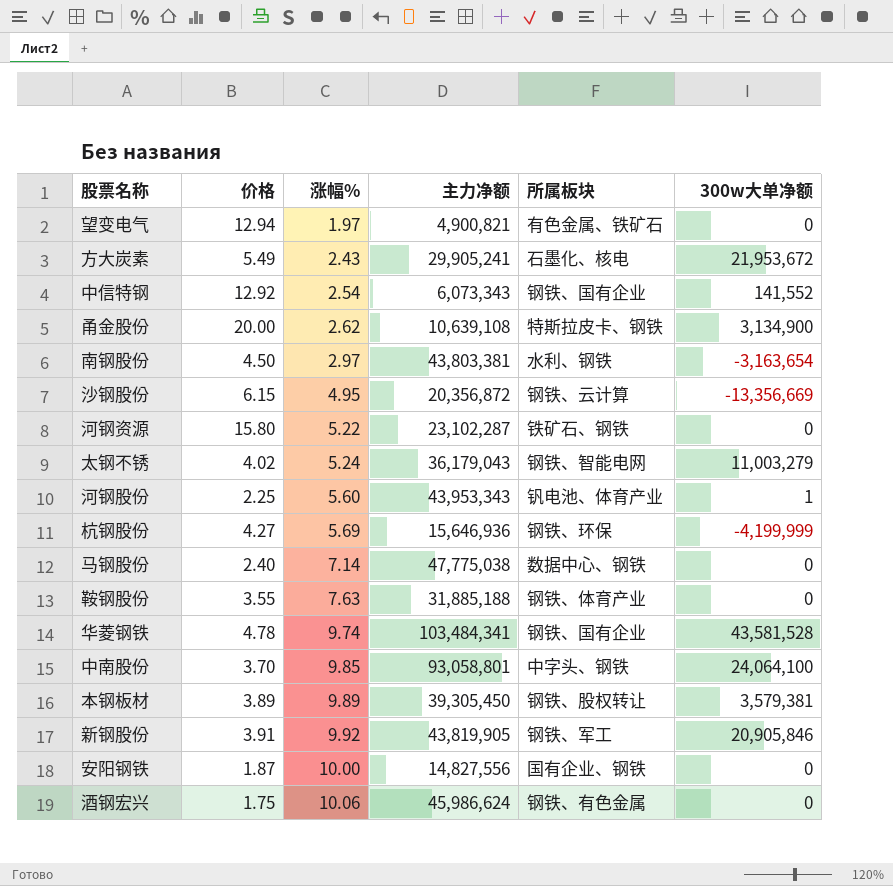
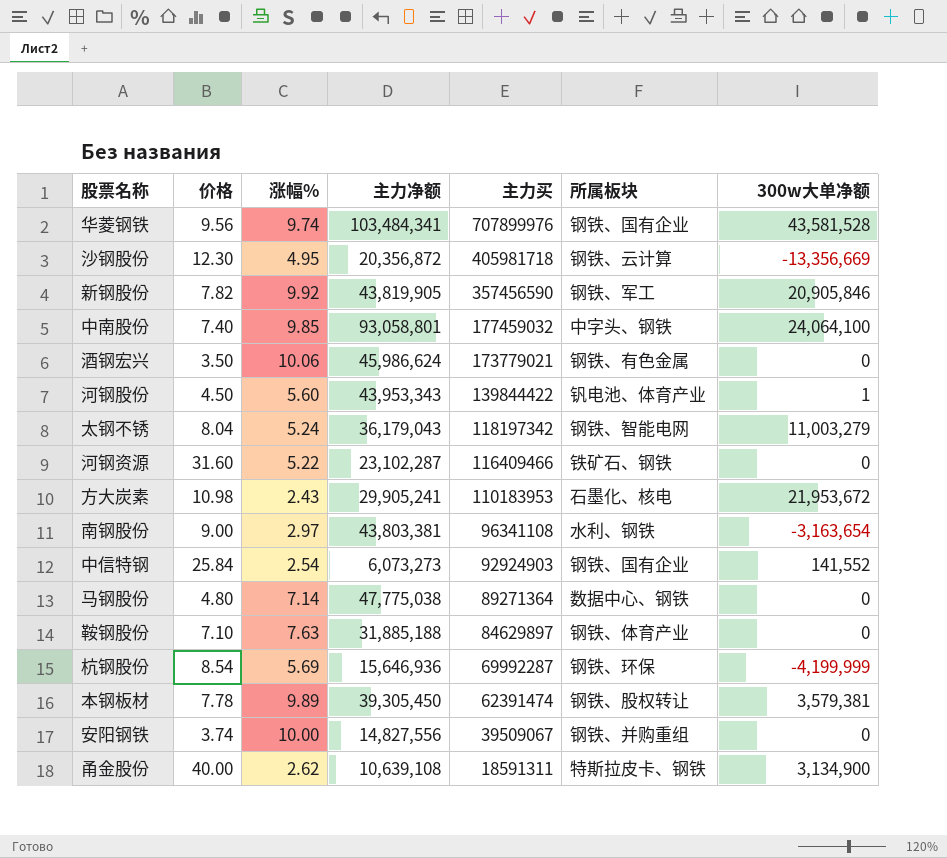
row order: 涨幅% ascending -> 主力买 descending
column 主力买 | position: none -> 5
row 望变电气: 12.94 | 1.97 | 4,900,821 | 有色金属、铁矿石 | 0 -> none
华菱钢铁 | 价格: 4.78 -> 9.56
沙钢股份 | 价格: 6.15 -> 12.30
新钢股份 | 价格: 3.91 -> 7.82
中南股份 | 价格: 3.70 -> 7.40
酒钢宏兴 | 价格: 1.75 -> 3.50
河钢股份 | 价格: 2.25 -> 4.50
太钢不锈 | 价格: 4.02 -> 8.04
河钢资源 | 价格: 15.80 -> 31.60
方大炭素 | 价格: 5.49 -> 10.98
南钢股份 | 价格: 4.50 -> 9.00
中信特钢 | 价格: 12.92 -> 25.84
中信特钢 | 主力净额: 6,073,343 -> 6,073,273
马钢股份 | 价格: 2.40 -> 4.80
鞍钢股份 | 价格: 3.55 -> 7.10
杭钢股份 | 价格: 4.27 -> 8.54
本钢板材 | 价格: 3.89 -> 7.78
安阳钢铁 | 价格: 1.87 -> 3.74
安阳钢铁 | 所属板块: 国有企业、钢铁 -> 钢铁、并购重组
甬金股份 | 价格: 20.00 -> 40.00

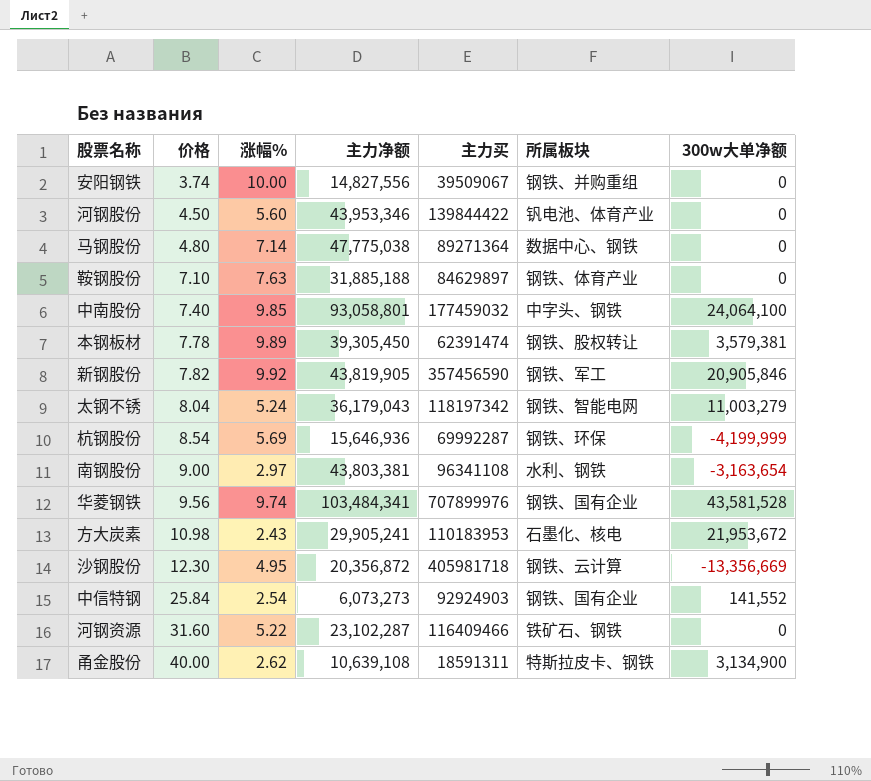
row order: 主力买 descending -> 价格 ascending
row 酒钢宏兴: 3.50 | 10.06 | 45,986,624 | 173779021 | 钢铁、有色金属 | 0 -> none
河钢股份 | 主力净额: 43,953,343 -> 43,953,346
河钢股份 | 300w大单净额: 1 -> 0

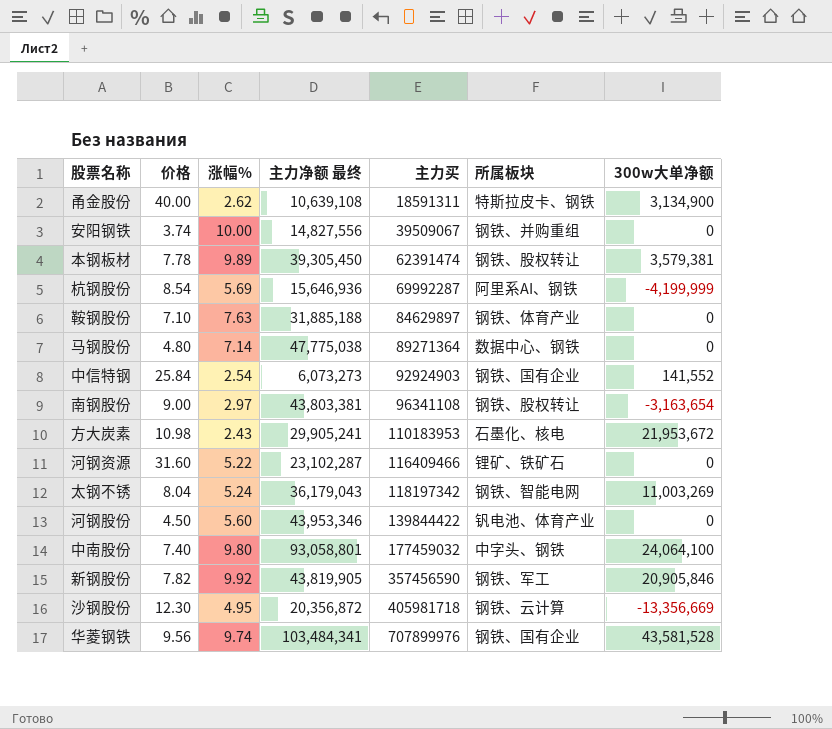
row order: 价格 ascending -> 主力买 ascending
column name: 主力净额 -> 主力净额 最终
杭钢股份 | 所属板块: 钢铁、环保 -> 阿里系AI、钢铁
南钢股份 | 所属板块: 水利、钢铁 -> 钢铁、股权转让
河钢资源 | 所属板块: 铁矿石、钢铁 -> 锂矿、铁矿石
太钢不锈 | 300w大单净额: 11,003,279 -> 11,003,269
中南股份 | 涨幅%: 9.85 -> 9.80

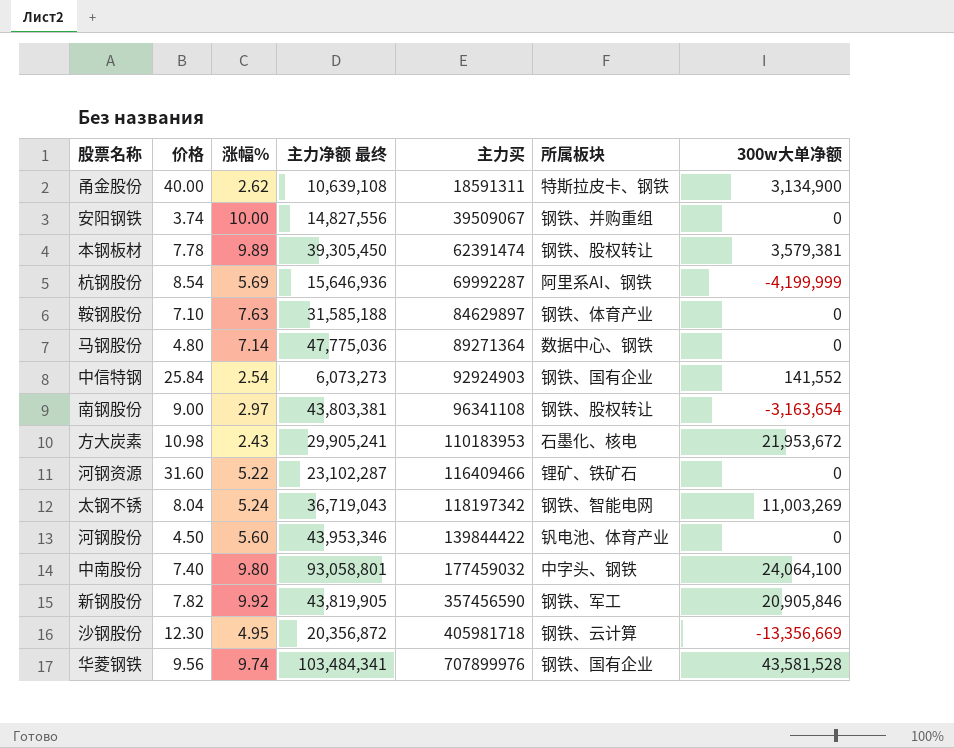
鞍钢股份 | 主力净额 最终: 31,885,188 -> 31,585,188
马钢股份 | 主力净额 最终: 47,775,038 -> 47,775,036
太钢不锈 | 主力净额 最终: 36,179,043 -> 36,719,043

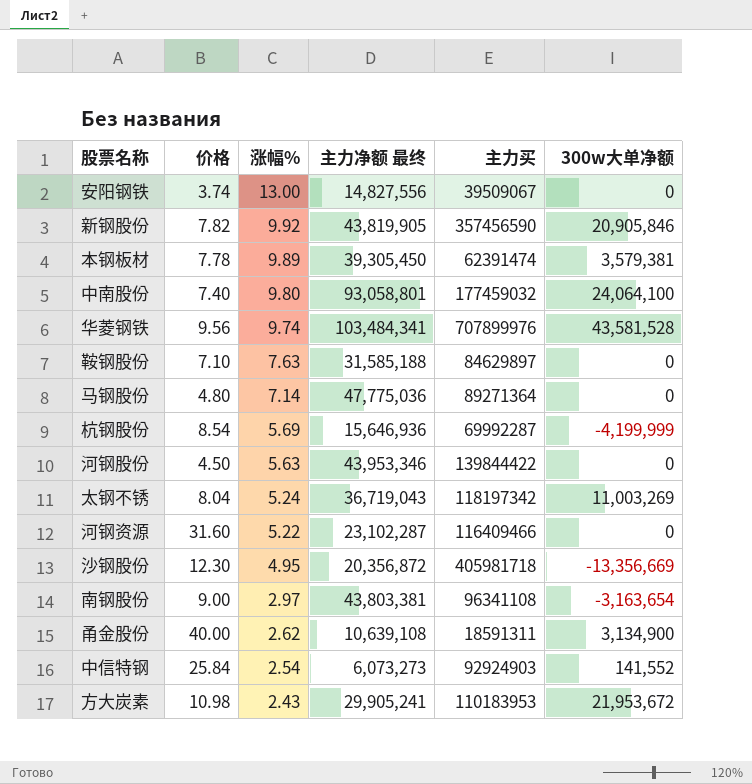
row order: 主力买 ascending -> 涨幅% descending
column 所属板块 | position: 6 -> none
安阳钢铁 | 涨幅%: 10.00 -> 13.00
河钢股份 | 涨幅%: 5.60 -> 5.63

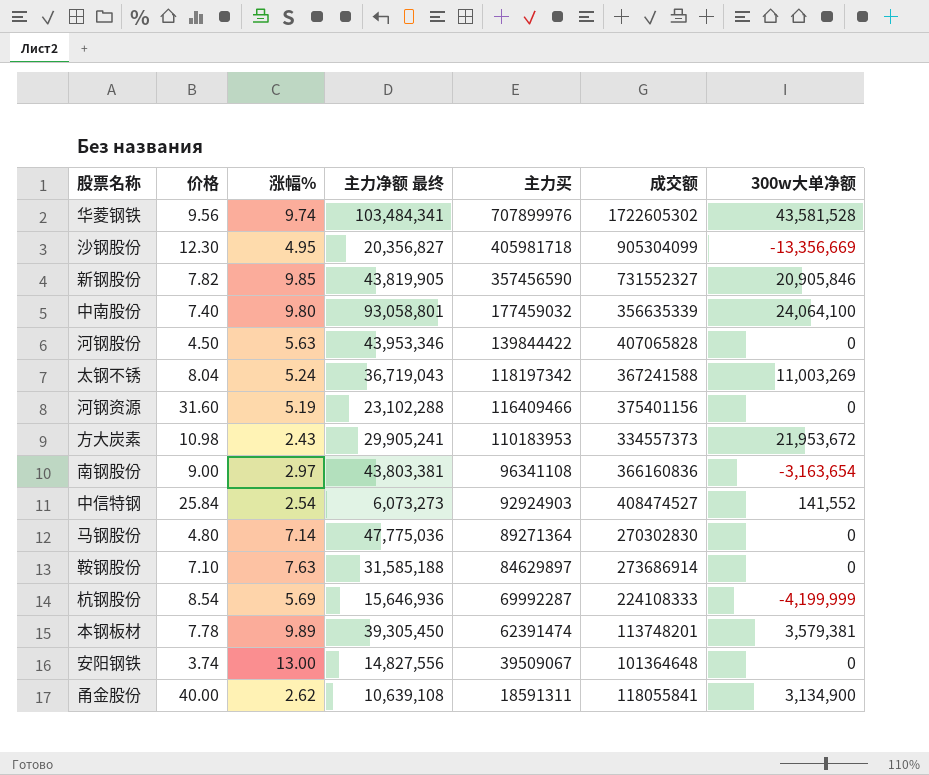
row order: 涨幅% descending -> 主力买 descending
column 成交额 | position: none -> 6
沙钢股份 | 主力净额 最终: 20,356,872 -> 20,356,827
新钢股份 | 涨幅%: 9.92 -> 9.85
河钢资源 | 涨幅%: 5.22 -> 5.19
河钢资源 | 主力净额 最终: 23,102,287 -> 23,102,288

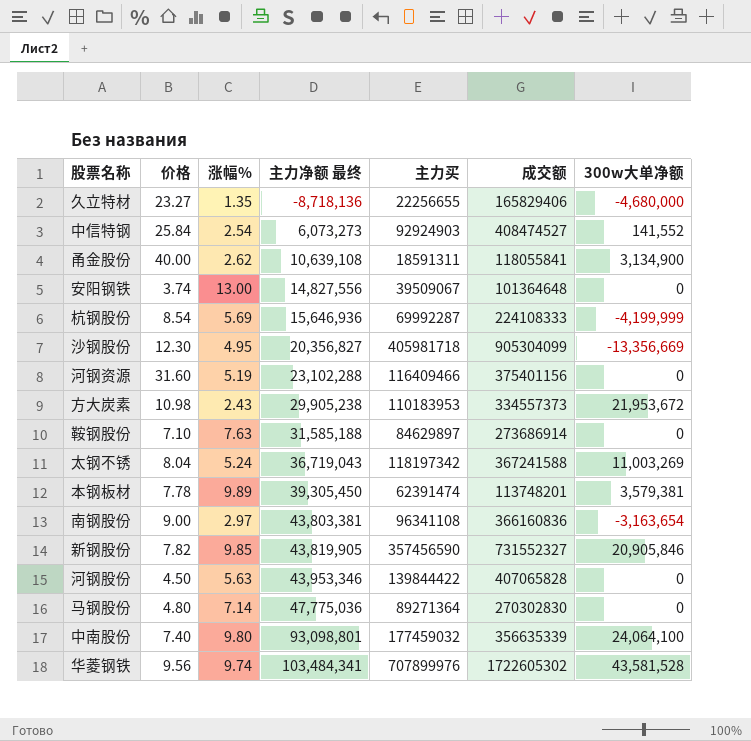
row order: 主力买 descending -> 主力净额 最终 ascending
row 久立特材: none -> 23.27 | 1.35 | -8,718,136 | 22256655 | 165829406 | -4,680,000
方大炭素 | 主力净额 最终: 29,905,241 -> 29,905,238
中南股份 | 主力净额 最终: 93,058,801 -> 93,098,801

